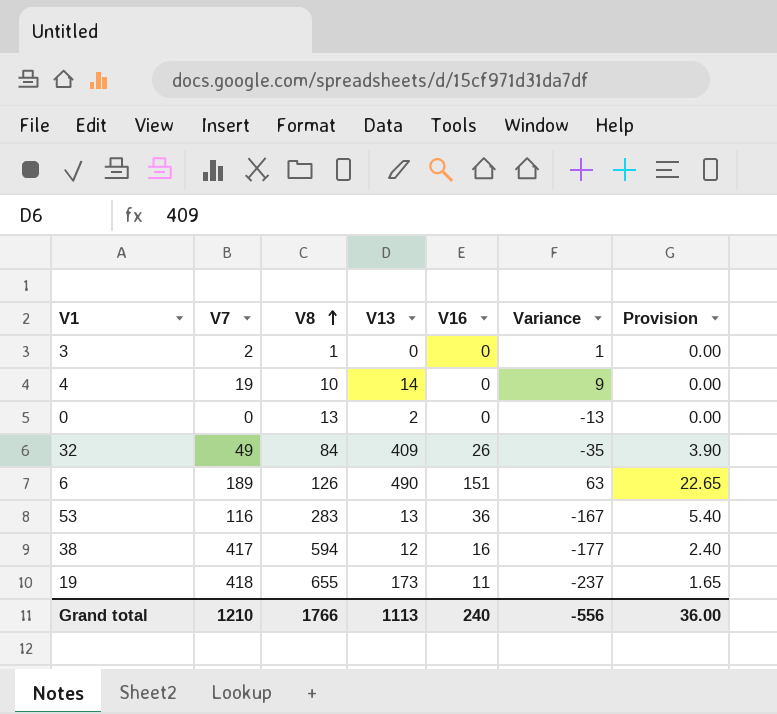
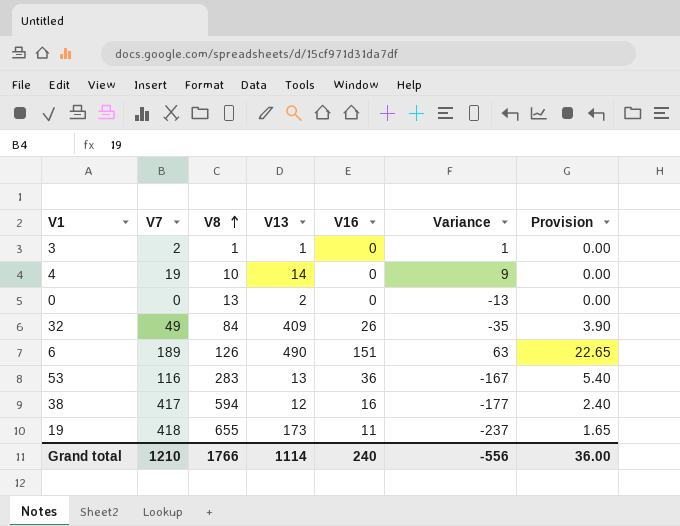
3 | V13: 0 -> 1
Grand total | V13: 1113 -> 1114

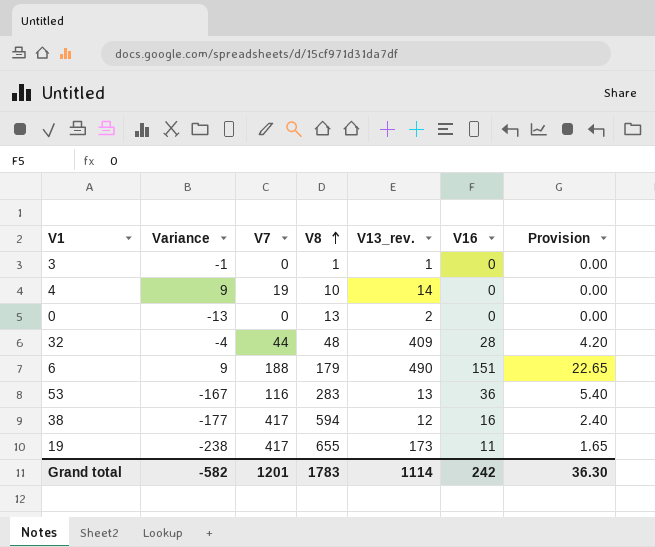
column Variance | position: 6 -> 2
column name: V13 -> V13_rev.
3 | Variance: 1 -> -1
3 | V7: 2 -> 0
32 | Variance: -35 -> -4
32 | V7: 49 -> 44
32 | V8: 84 -> 48
32 | V16: 26 -> 28
32 | Provision: 3.90 -> 4.20
6 | Variance: 63 -> 9
6 | V7: 189 -> 188
6 | V8: 126 -> 179
19 | Variance: -237 -> -238
19 | V7: 418 -> 417
Grand total | Variance: -556 -> -582
Grand total | V7: 1210 -> 1201
Grand total | V8: 1766 -> 1783
Grand total | V16: 240 -> 242
Grand total | Provision: 36.00 -> 36.30

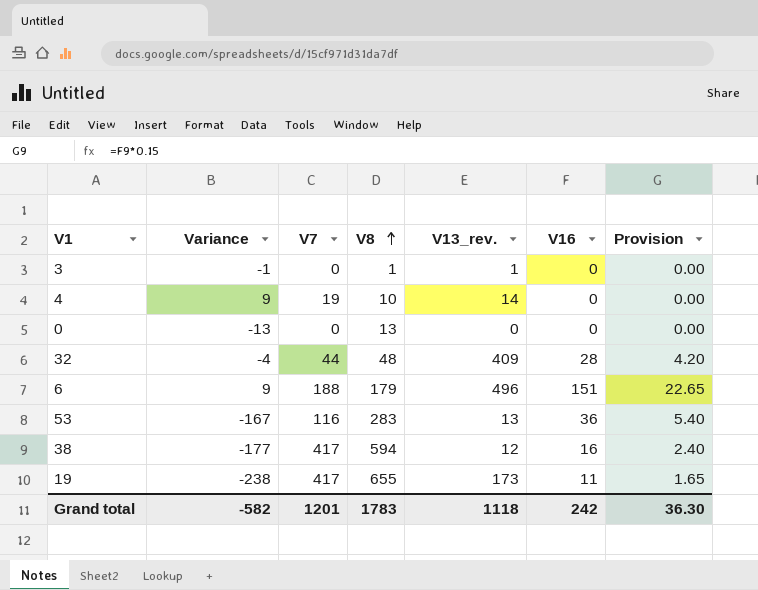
0 | V13_rev.: 2 -> 0
6 | V13_rev.: 490 -> 496
Grand total | V13_rev.: 1114 -> 1118

